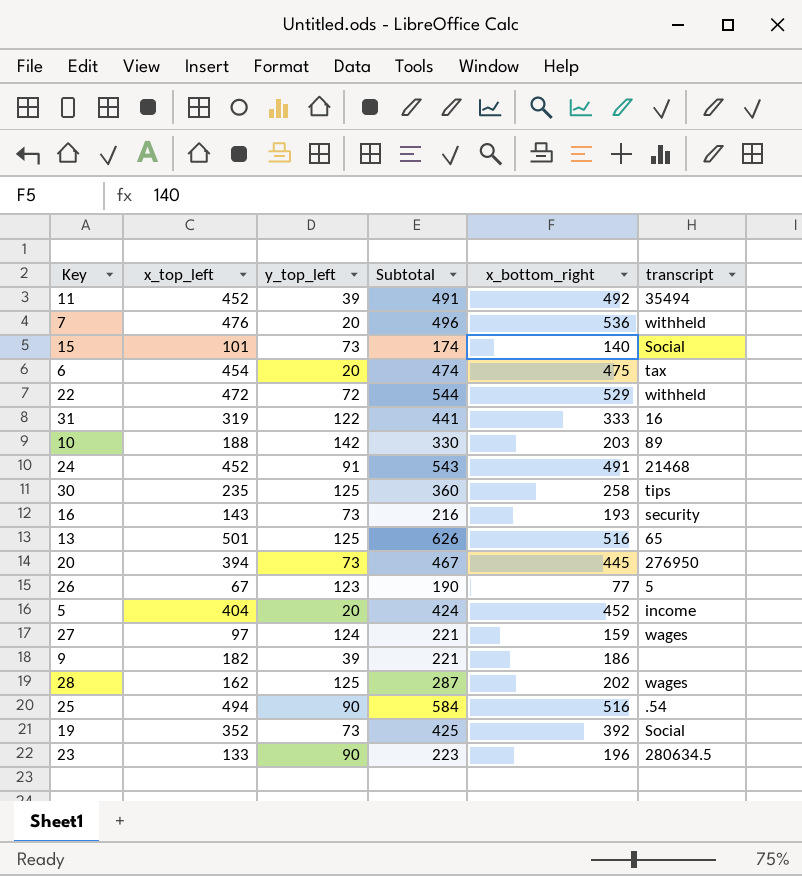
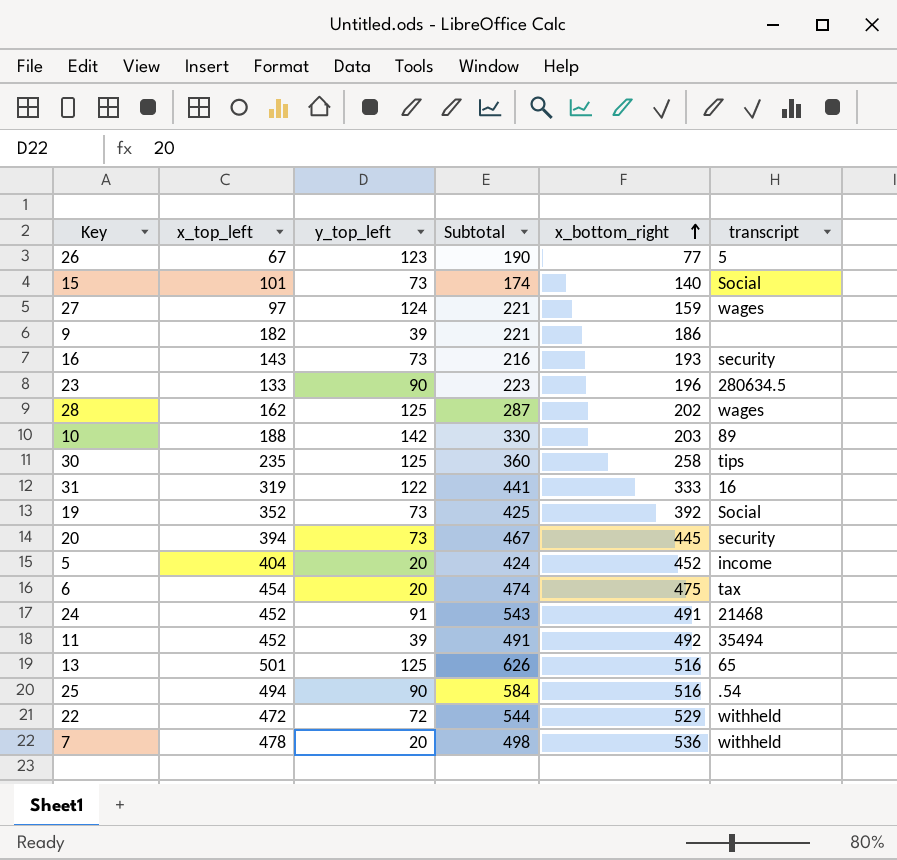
row order: none -> x_bottom_right ascending
20 | transcript: 276950 -> security
7 | x_top_left: 476 -> 478
7 | Subtotal: 496 -> 498

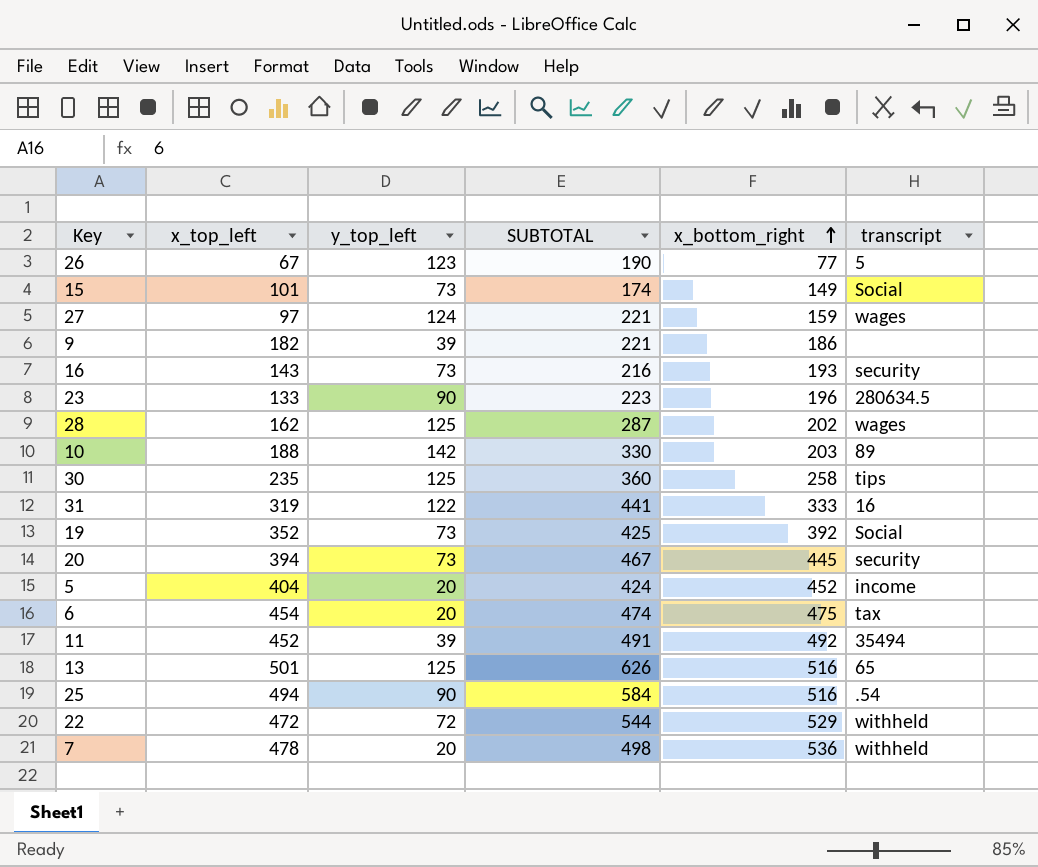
column name: Subtotal -> SUBTOTAL
row 24: 452 | 91 | 543 | 491 | 21468 -> none
15 | x_bottom_right: 140 -> 149

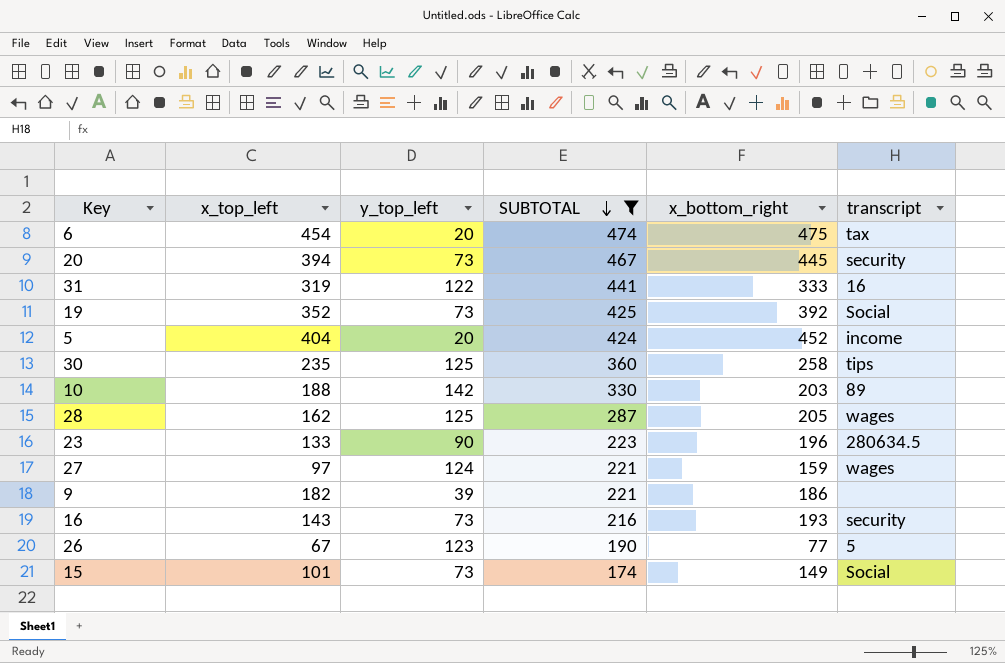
filter: none -> SUBTOTAL <= 474
row order: x_bottom_right ascending -> SUBTOTAL descending
28 | x_bottom_right: 202 -> 205

